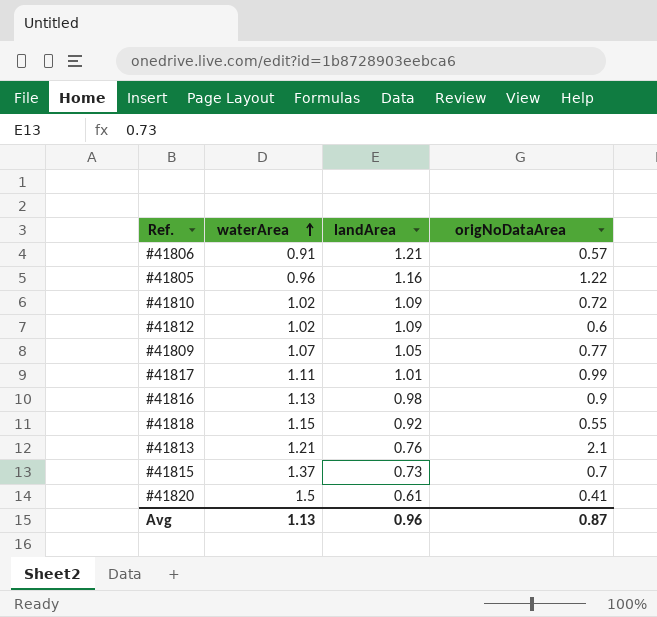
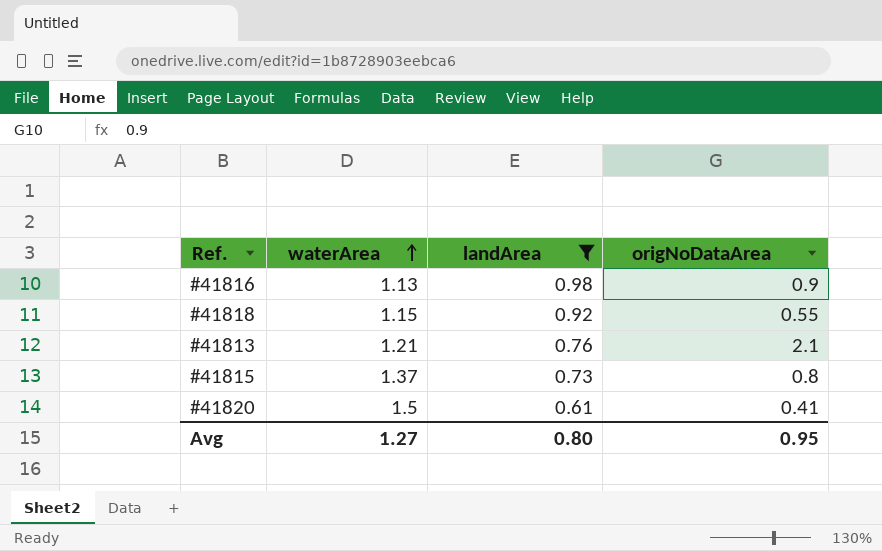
filter: none -> landArea <= 0.98
#41815 | origNoDataArea: 0.7 -> 0.8
Avg | waterArea: 1.13 -> 1.27
Avg | landArea: 0.96 -> 0.80
Avg | origNoDataArea: 0.87 -> 0.95

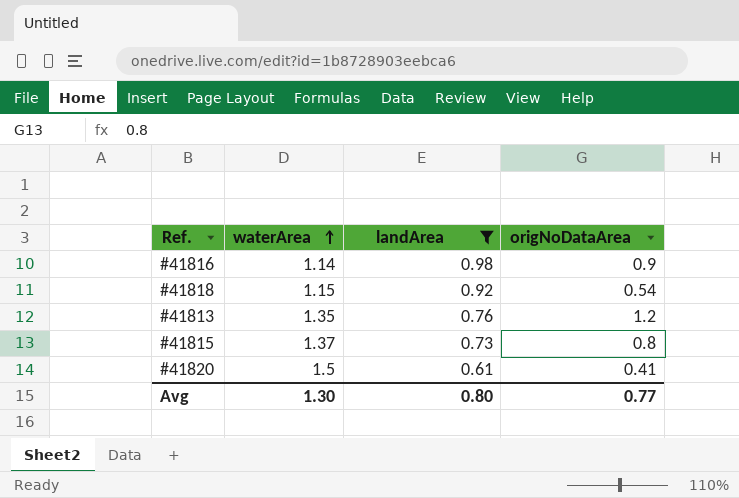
#41816 | waterArea: 1.13 -> 1.14
#41818 | origNoDataArea: 0.55 -> 0.54
#41813 | waterArea: 1.21 -> 1.35
#41813 | origNoDataArea: 2.1 -> 1.2
Avg | waterArea: 1.27 -> 1.30
Avg | origNoDataArea: 0.95 -> 0.77

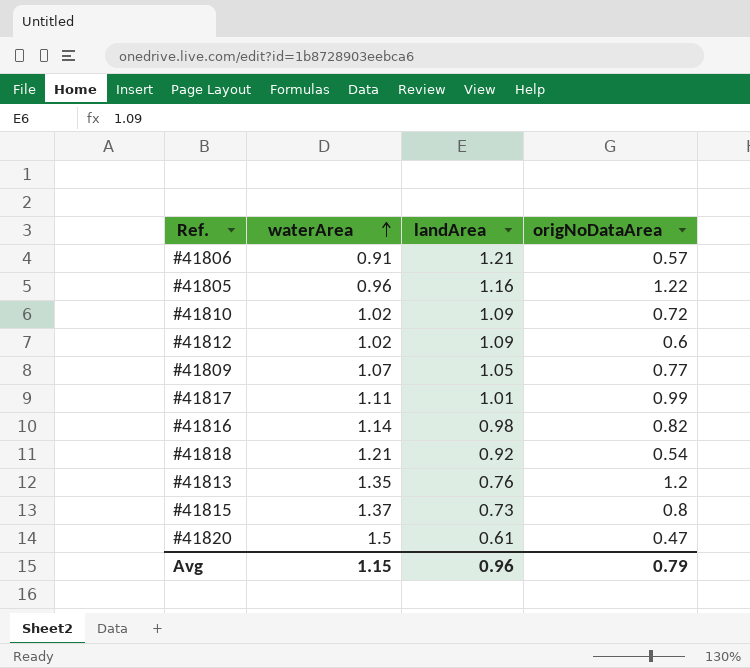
filter: landArea <= 0.98 -> none
#41816 | origNoDataArea: 0.9 -> 0.82
#41818 | waterArea: 1.15 -> 1.21
#41820 | origNoDataArea: 0.41 -> 0.47
Avg | waterArea: 1.30 -> 1.15
Avg | landArea: 0.80 -> 0.96
Avg | origNoDataArea: 0.77 -> 0.79

